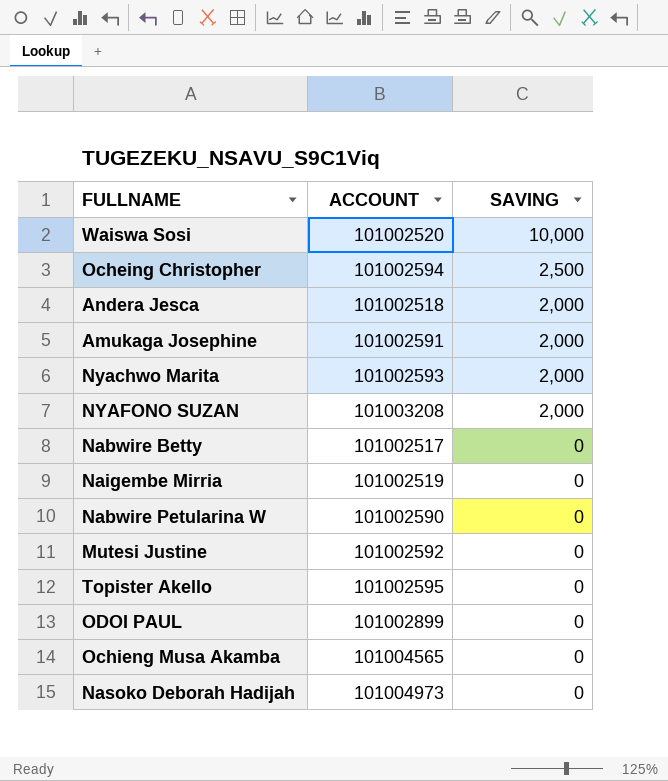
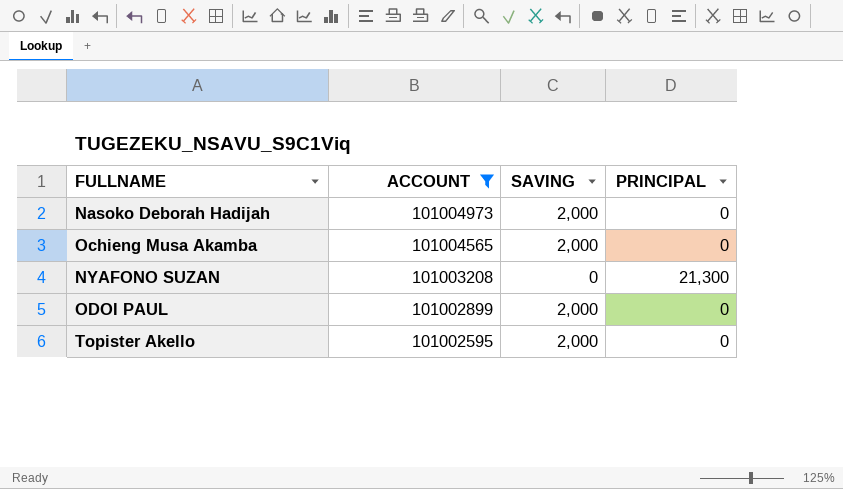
filter: none -> ACCOUNT >= 101002595
row order: SAVING descending -> ACCOUNT descending
column PRINCIPAL | position: none -> 4
Nasoko Deborah Hadijah | SAVING: 0 -> 2,000
Ochieng Musa Akamba | SAVING: 0 -> 2,000
NYAFONO SUZAN | SAVING: 2,000 -> 0
ODOI PAUL | SAVING: 0 -> 2,000
Topister Akello | SAVING: 0 -> 2,000

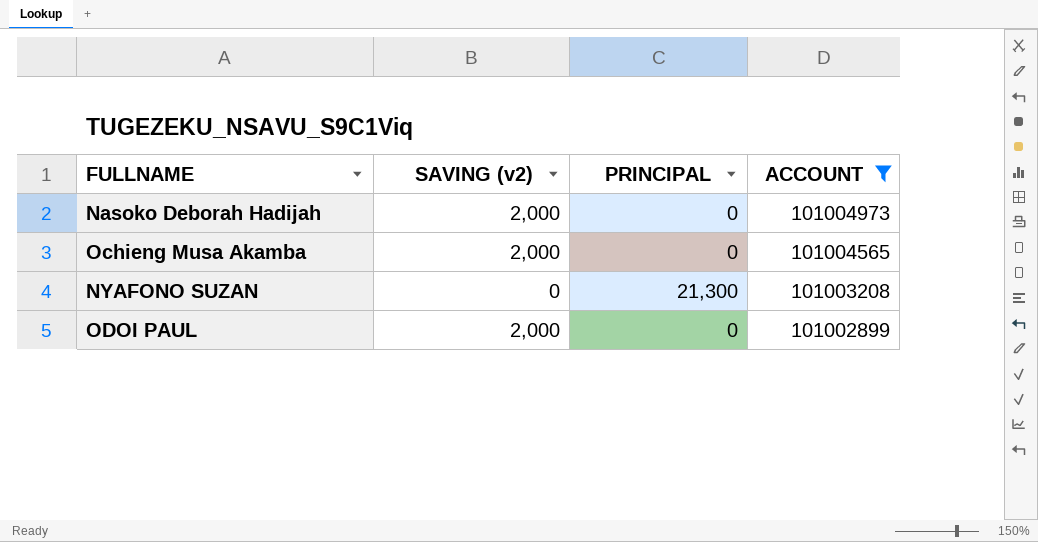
column name: SAVING -> SAVING (v2)
column ACCOUNT | position: 2 -> 4
row Topister Akello: 101002595 | 2,000 | 0 -> none

